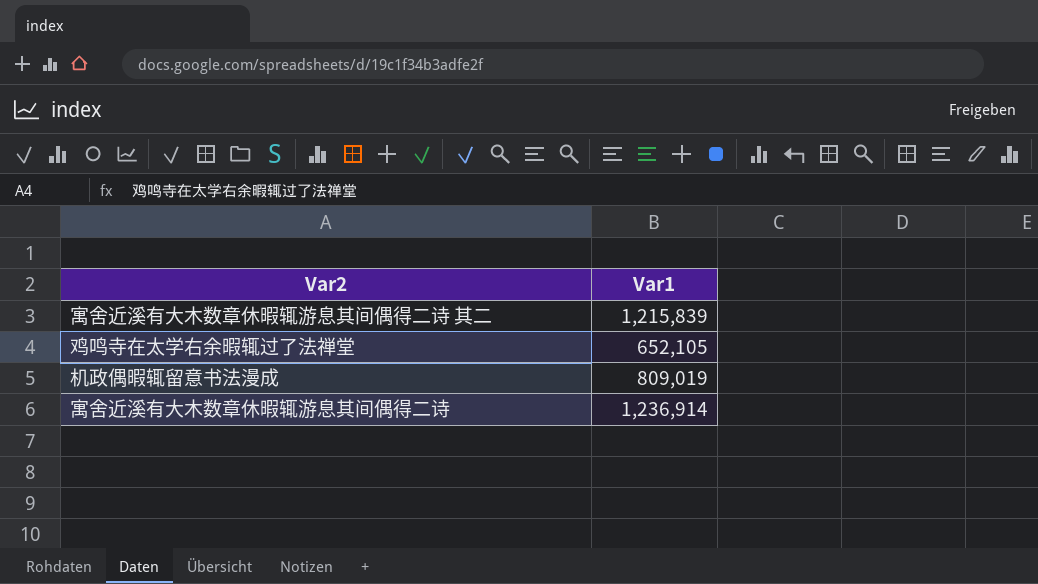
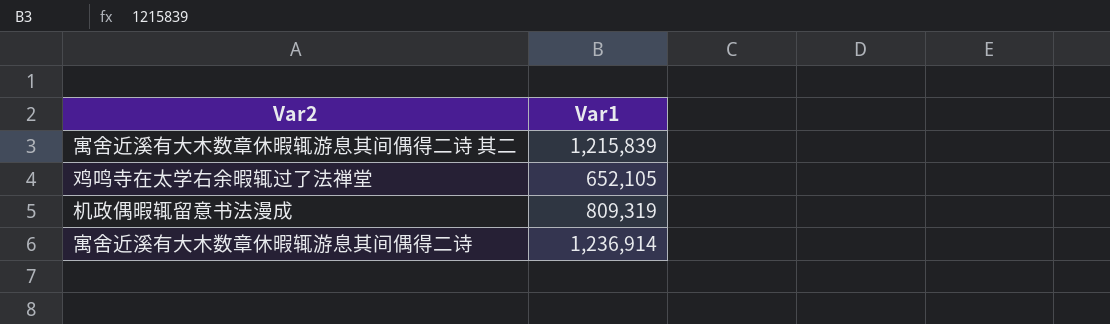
机政偶暇辄留意书法漫成 | Var1: 809,019 -> 809,319

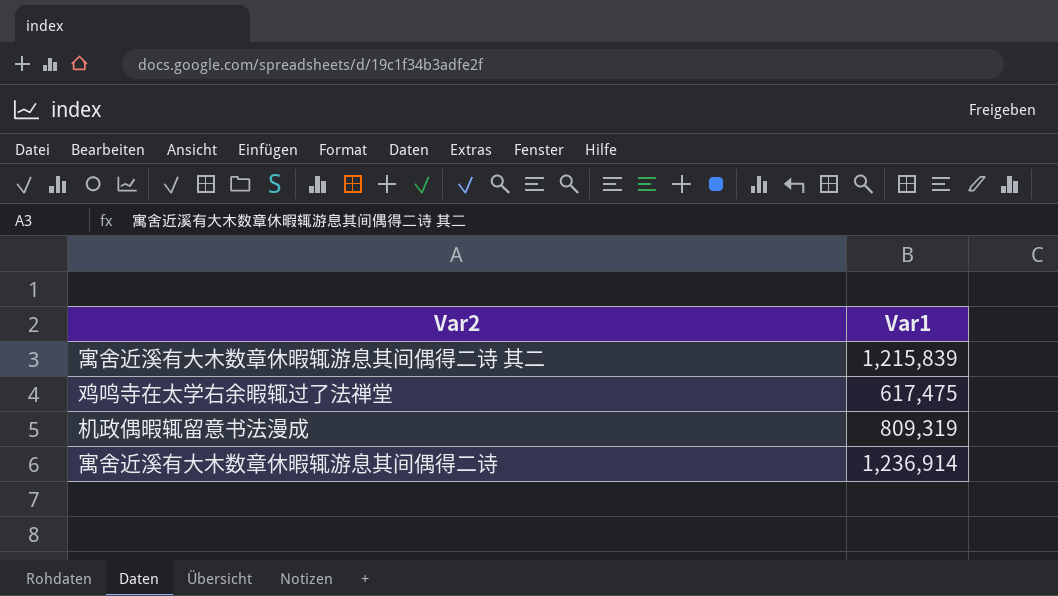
鸡鸣寺在太学右余暇辄过了法禅堂 | Var1: 652,105 -> 617,475

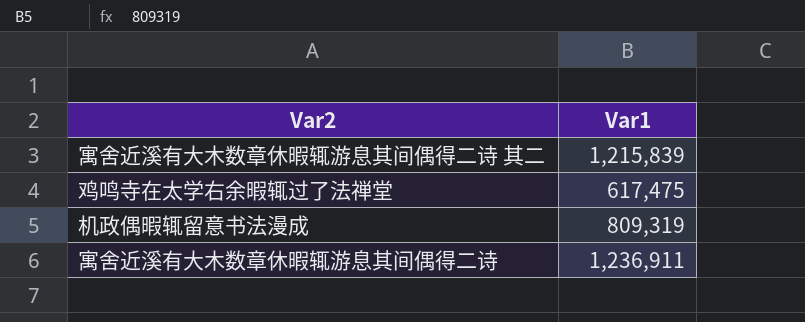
寓舍近溪有大木数章休暇辄游息其间偶得二诗 | Var1: 1,236,914 -> 1,236,911

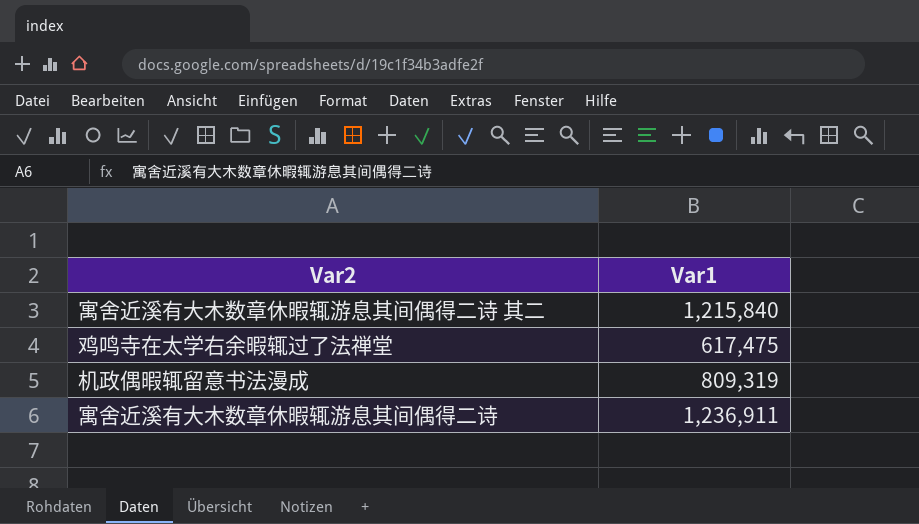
寓舍近溪有大木数章休暇辄游息其间偶得二诗 其二 | Var1: 1,215,839 -> 1,215,840

